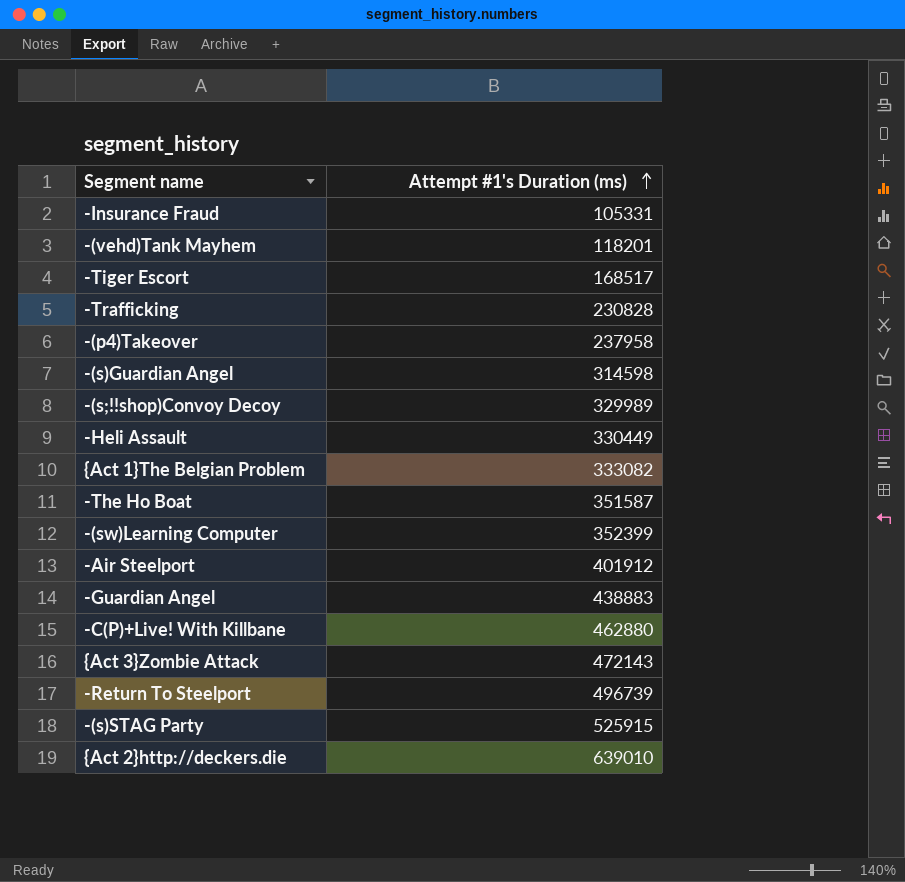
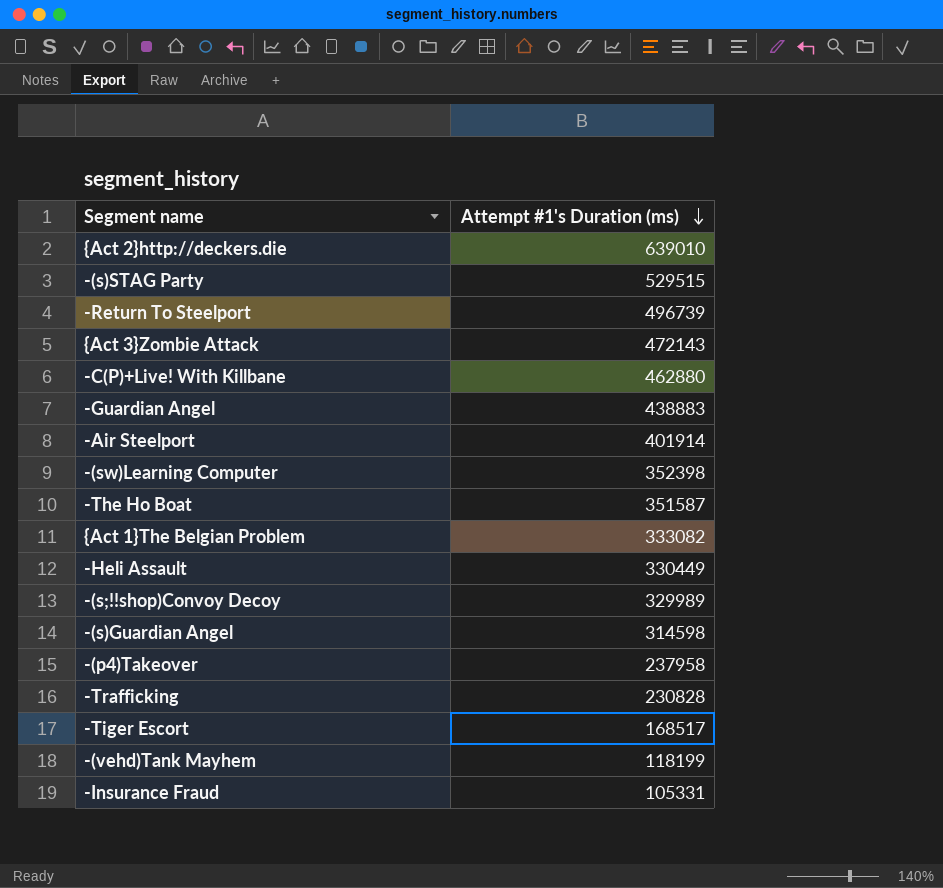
row order: Attempt #1's Duration (ms) ascending -> Attempt #1's Duration (ms) descending
-(s)STAG Party | Attempt #1's Duration (ms): 525915 -> 529515
-Air Steelport | Attempt #1's Duration (ms): 401912 -> 401914
-(sw)Learning Computer | Attempt #1's Duration (ms): 352399 -> 352398
-(vehd)Tank Mayhem | Attempt #1's Duration (ms): 118201 -> 118199

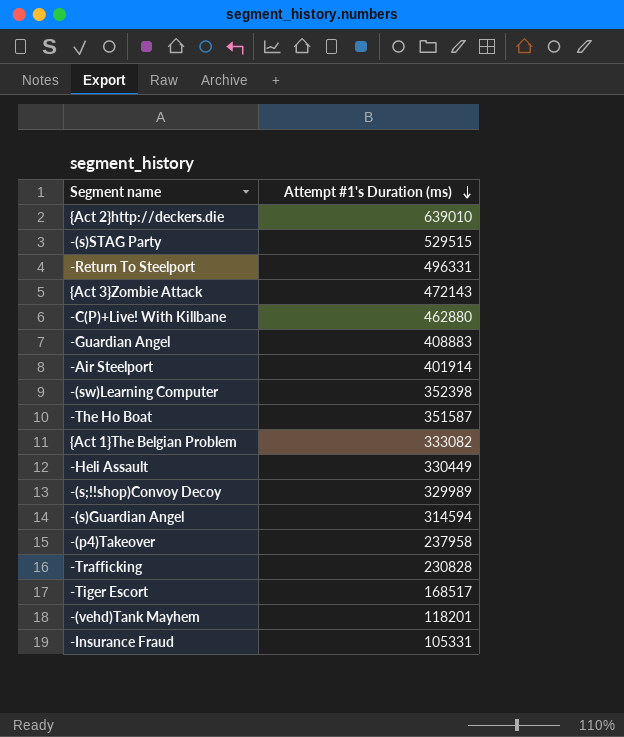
-Return To Steelport | Attempt #1's Duration (ms): 496739 -> 496331
-Guardian Angel | Attempt #1's Duration (ms): 438883 -> 408883
-(s)Guardian Angel | Attempt #1's Duration (ms): 314598 -> 314594
-(vehd)Tank Mayhem | Attempt #1's Duration (ms): 118199 -> 118201

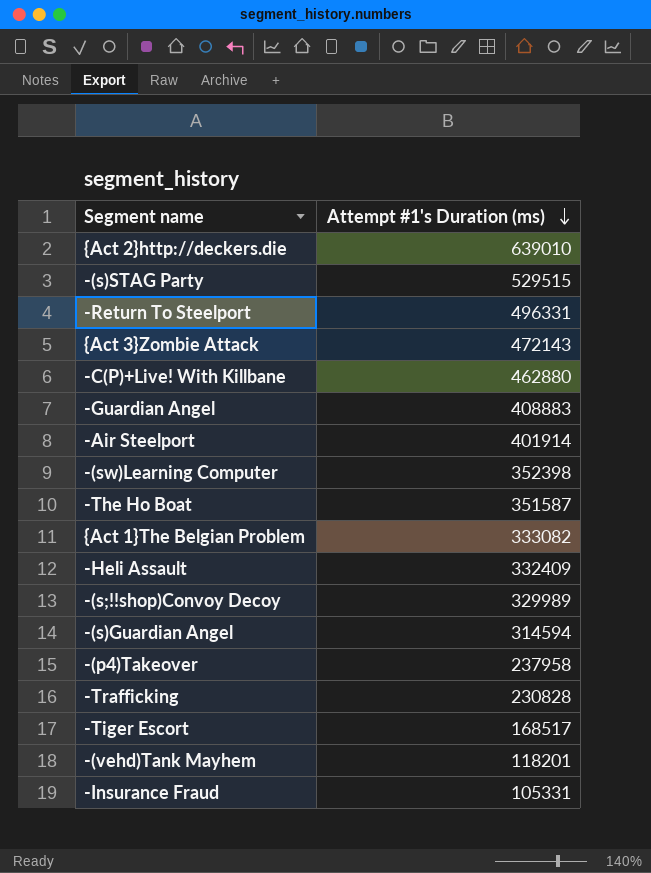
-Heli Assault | Attempt #1's Duration (ms): 330449 -> 332409

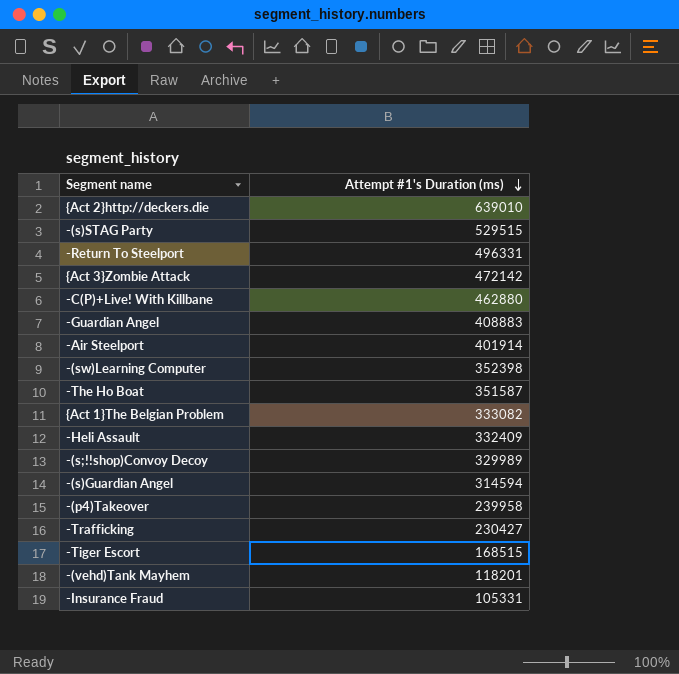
{Act 3}Zombie Attack | Attempt #1's Duration (ms): 472143 -> 472142
-(p4)Takeover | Attempt #1's Duration (ms): 237958 -> 239958
-Trafficking | Attempt #1's Duration (ms): 230828 -> 230427
-Tiger Escort | Attempt #1's Duration (ms): 168517 -> 168515

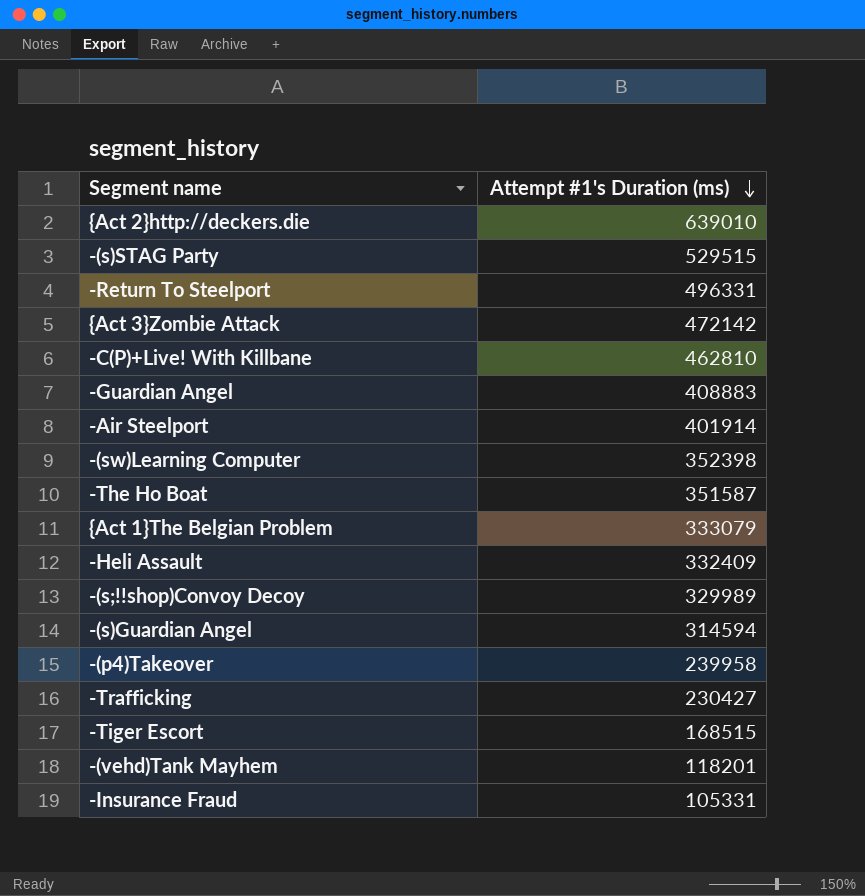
-C(P)+Live! With Killbane | Attempt #1's Duration (ms): 462880 -> 462810
{Act 1}The Belgian Problem | Attempt #1's Duration (ms): 333082 -> 333079

